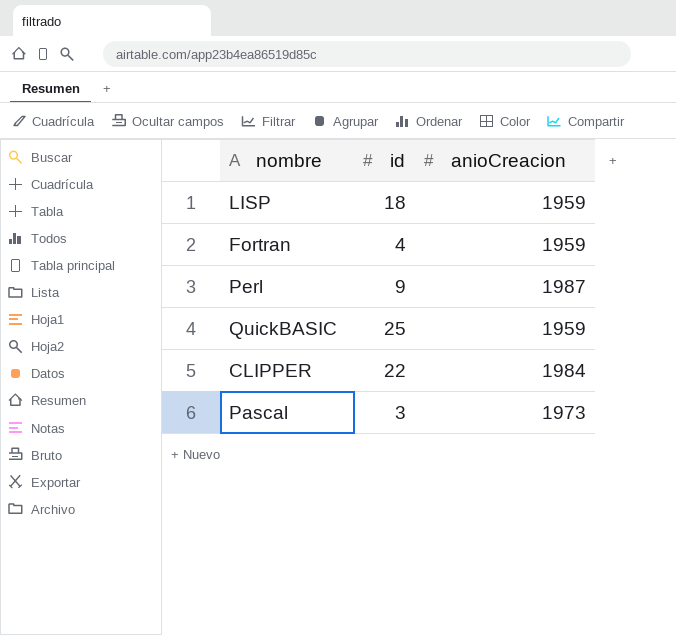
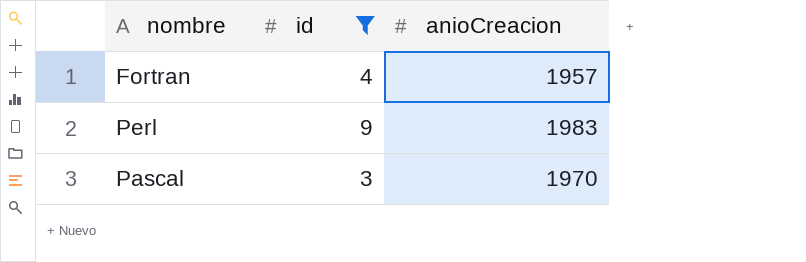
filter: none -> id <= 9
Fortran | anioCreacion: 1959 -> 1957
Perl | anioCreacion: 1987 -> 1983
Pascal | anioCreacion: 1973 -> 1970

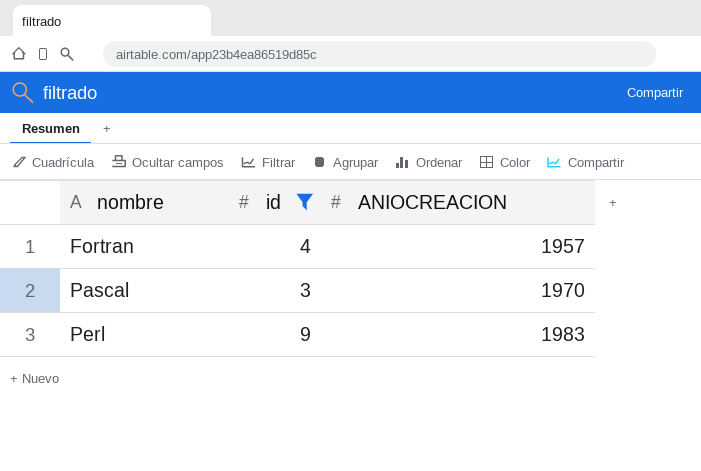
row order: none -> nombre ascending
column name: anioCreacion -> ANIOCREACION

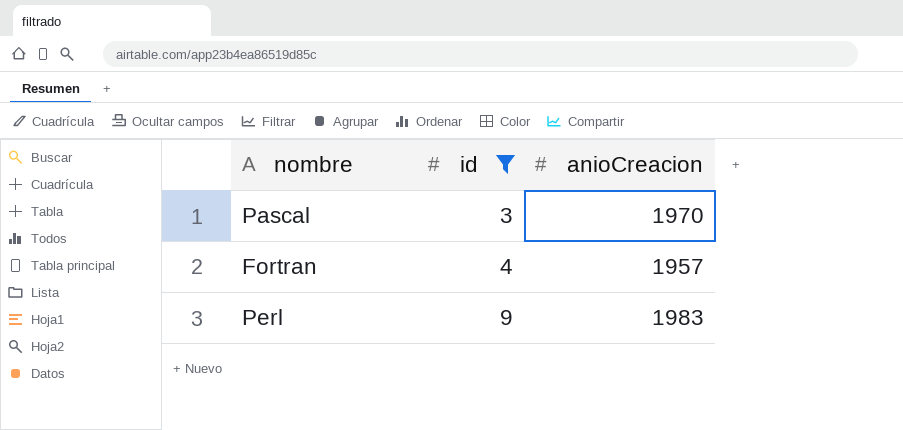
row order: nombre ascending -> id ascending
column name: ANIOCREACION -> anioCreacion

